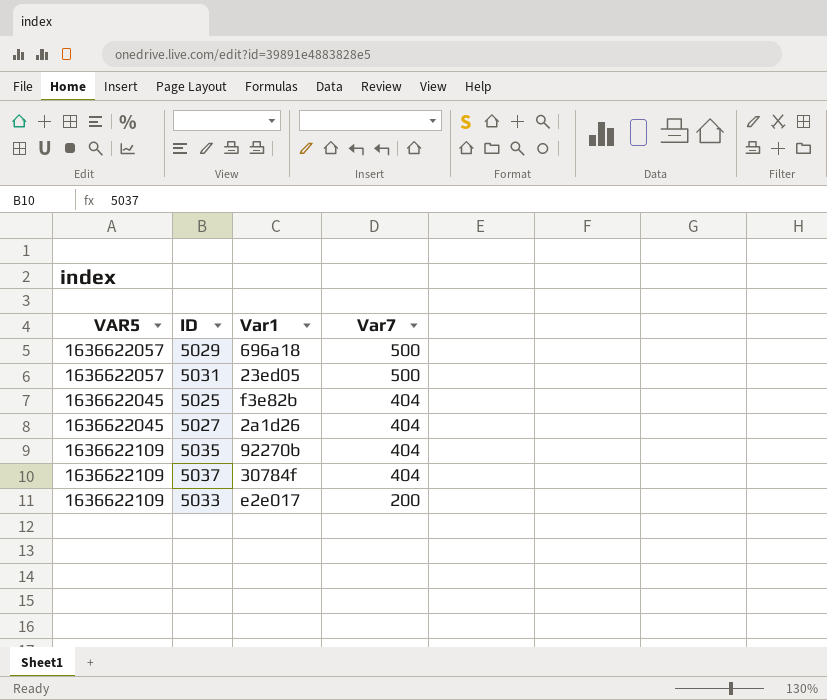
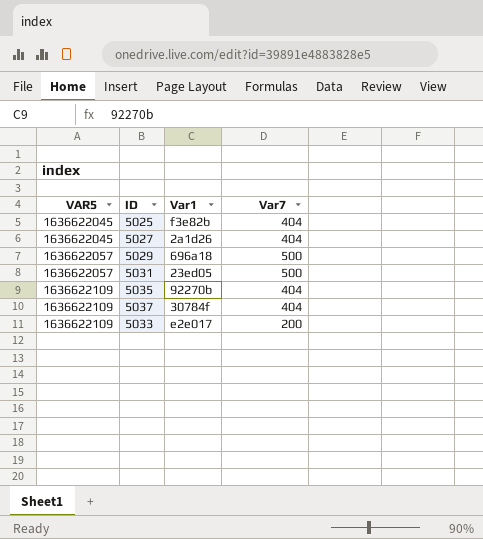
row order: Var7 descending -> VAR5 ascending

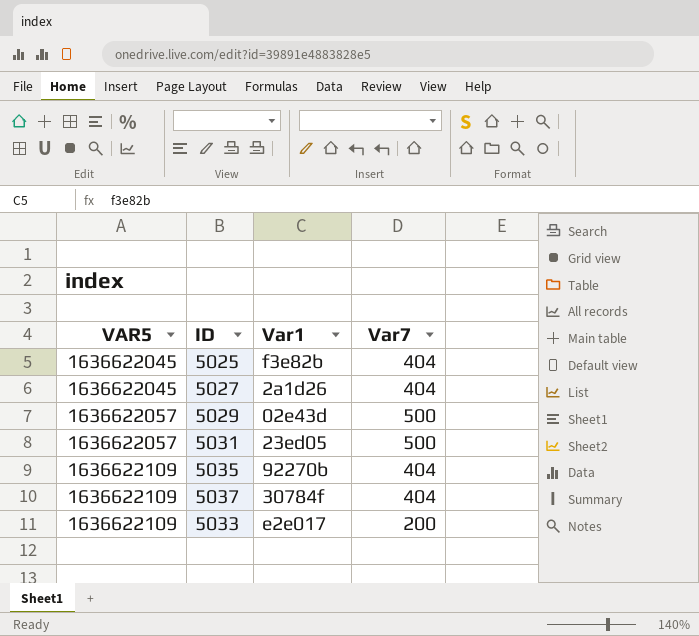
5029 | Var1: 696a18 -> 02e43d

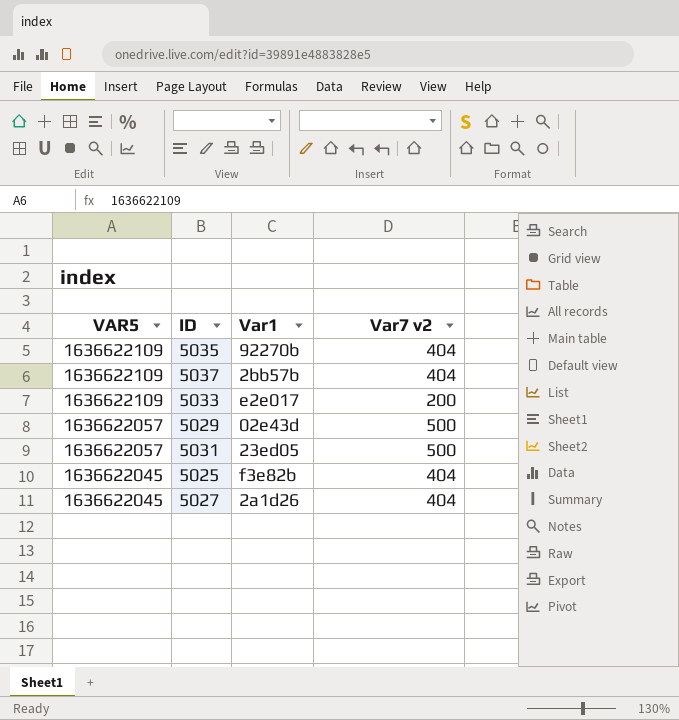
row order: VAR5 ascending -> VAR5 descending
column name: Var7 -> Var7 v2
5037 | Var1: 30784f -> 2bb57b

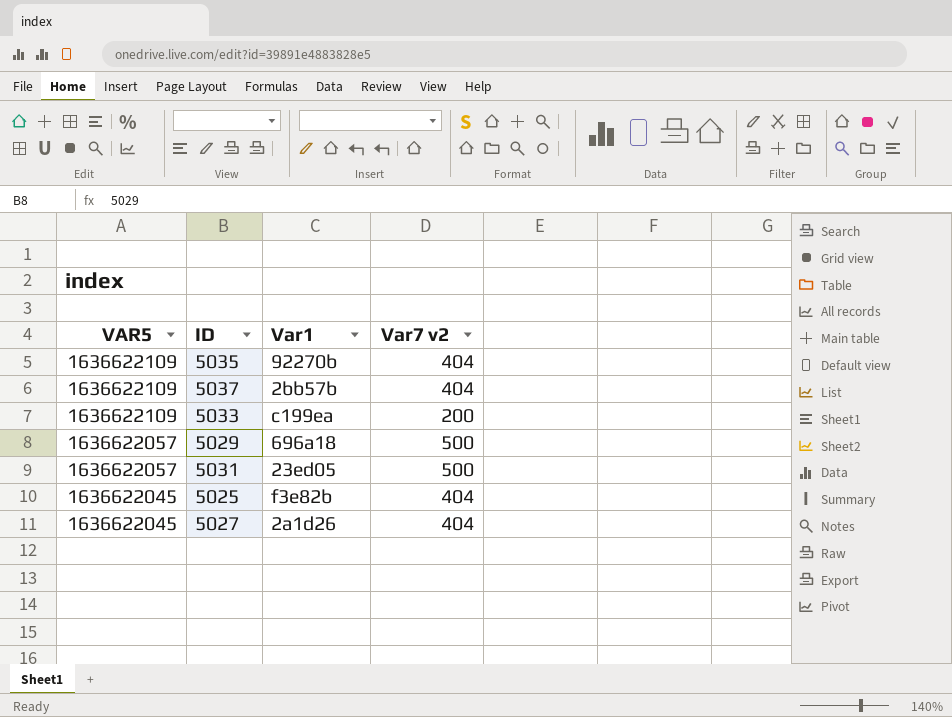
5033 | Var1: e2e017 -> c199ea
5029 | Var1: 02e43d -> 696a18

